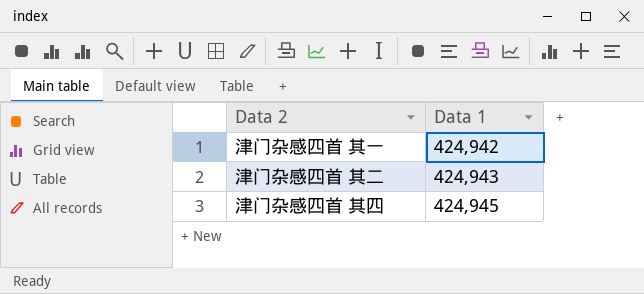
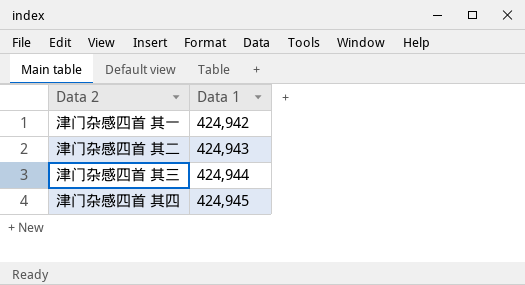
row 津门杂感四首 其三: none -> 424,944

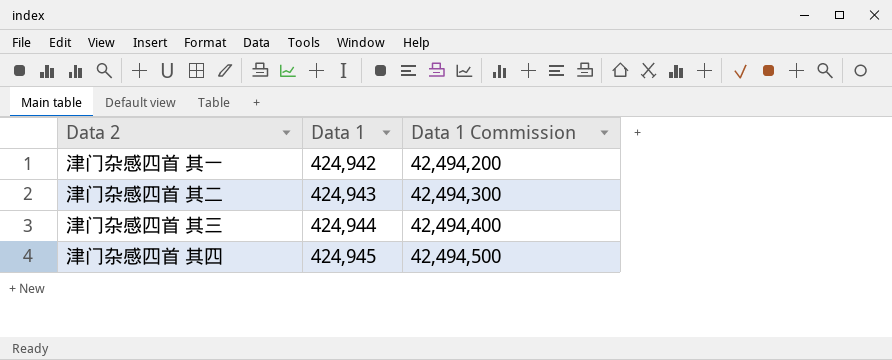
column Data 1 Commission | formula: none -> [Data 1] * 100

